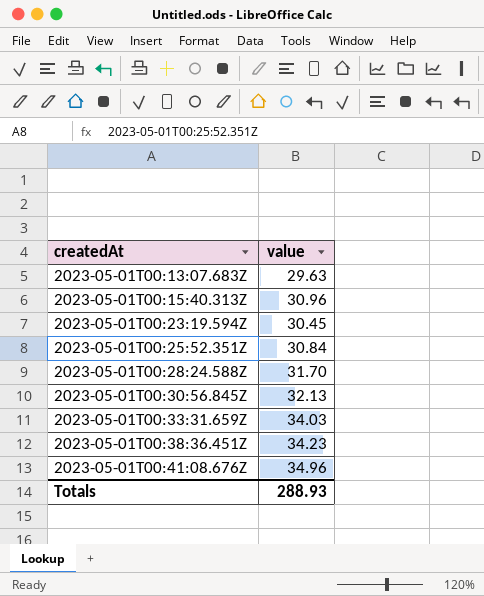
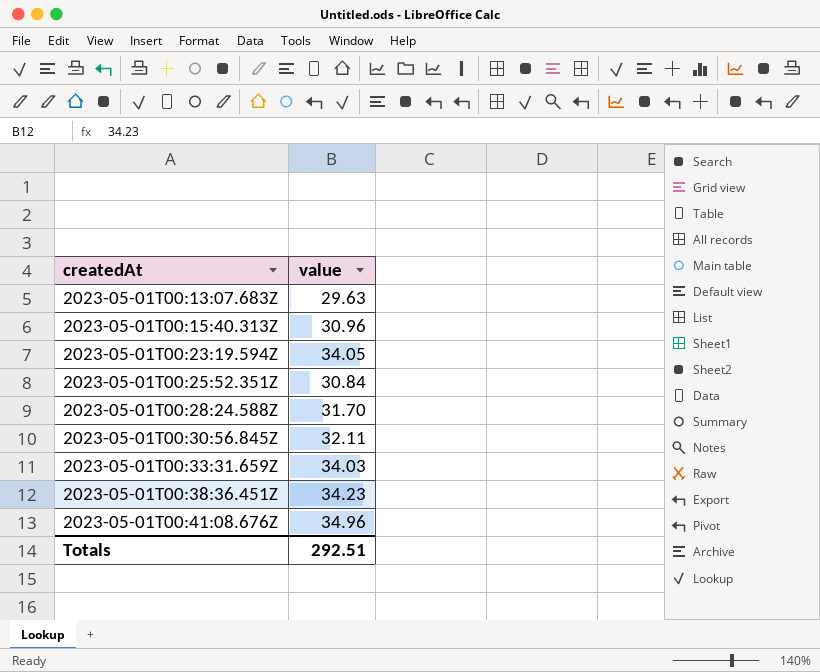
2023-05-01T00:23:19.594Z | value: 30.45 -> 34.05
2023-05-01T00:30:56.845Z | value: 32.13 -> 32.11
Totals | value: 288.93 -> 292.51

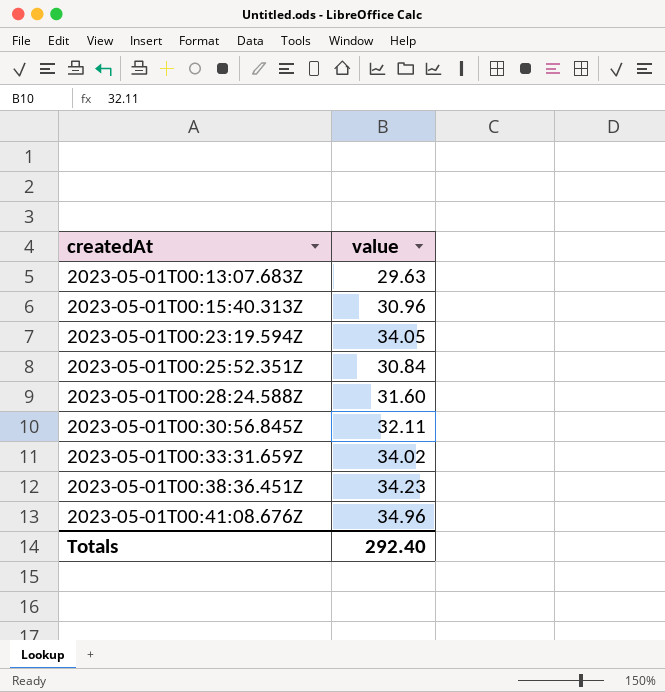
2023-05-01T00:28:24.588Z | value: 31.70 -> 31.60
2023-05-01T00:33:31.659Z | value: 34.03 -> 34.02
Totals | value: 292.51 -> 292.40

